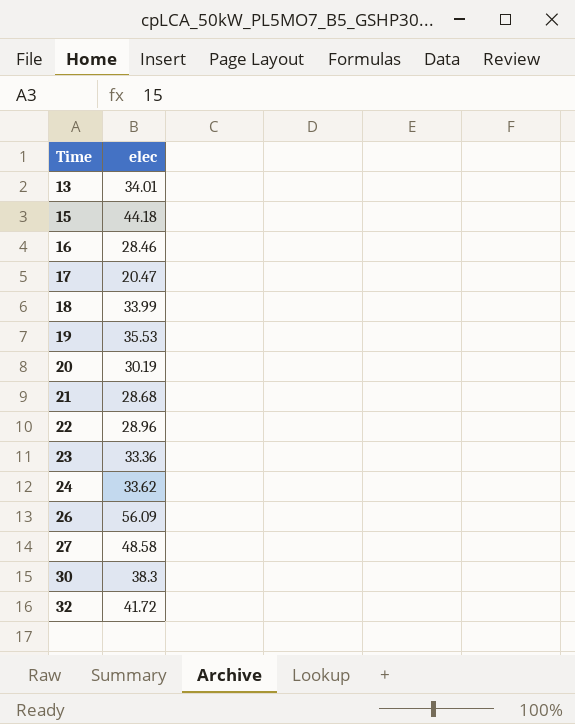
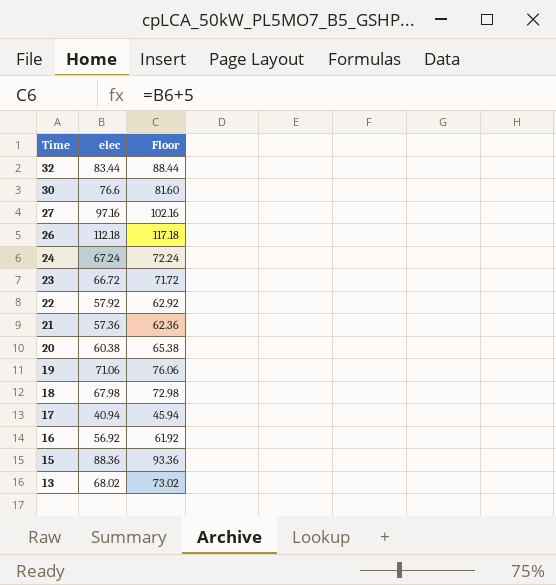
row order: Time ascending -> Time descending
column Floor | formula: none -> [elec] + 5
32 | elec: 41.72 -> 83.44
30 | elec: 38.3 -> 76.6
27 | elec: 48.58 -> 97.16
26 | elec: 56.09 -> 112.18
24 | elec: 33.62 -> 67.24
23 | elec: 33.36 -> 66.72
22 | elec: 28.96 -> 57.92
21 | elec: 28.68 -> 57.36
20 | elec: 30.19 -> 60.38
19 | elec: 35.53 -> 71.06
18 | elec: 33.99 -> 67.98
17 | elec: 20.47 -> 40.94
16 | elec: 28.46 -> 56.92
15 | elec: 44.18 -> 88.36
13 | elec: 34.01 -> 68.02

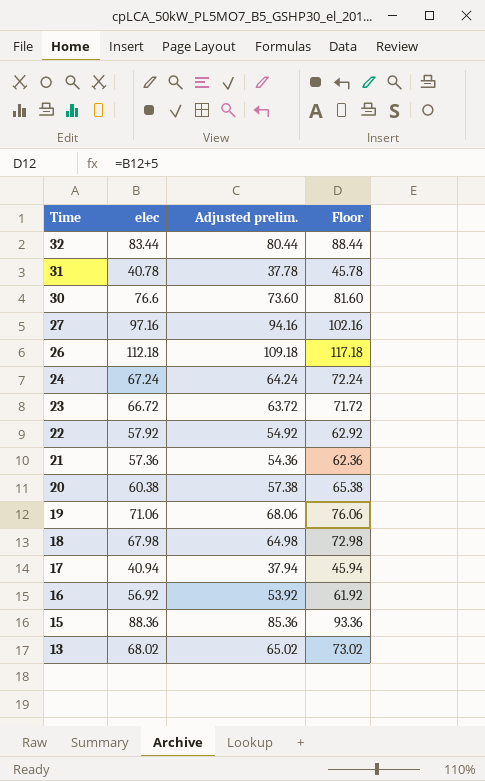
column Adjusted prelim. | formula: none -> [elec] - 3
row 31: none -> 40.78 | 37.78 | 45.78

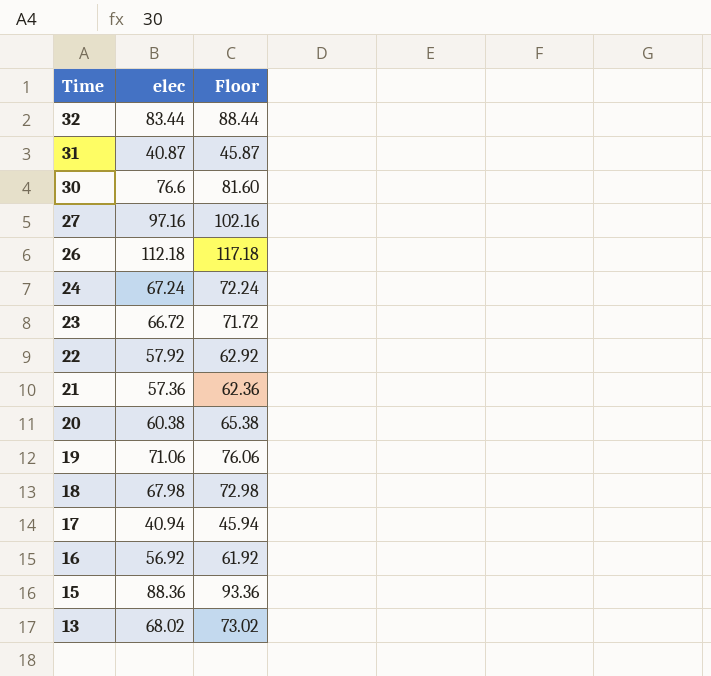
column Adjusted prelim. | formula: [elec] - 3 -> none
31 | elec: 40.78 -> 40.87
31 | Floor: 45.78 -> 45.87

